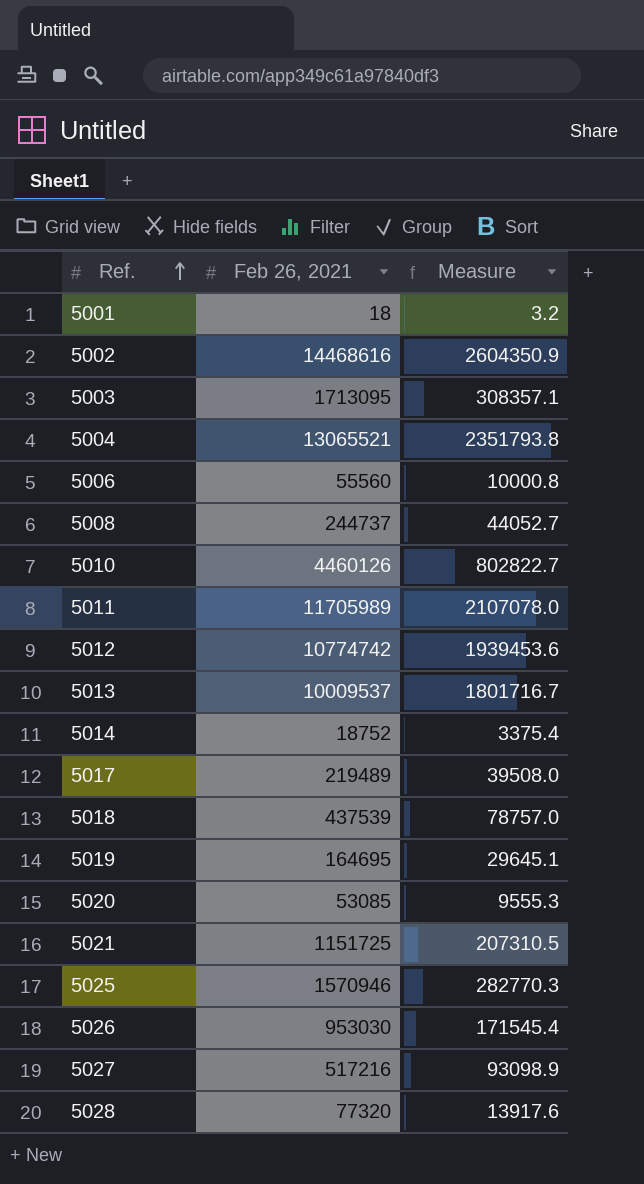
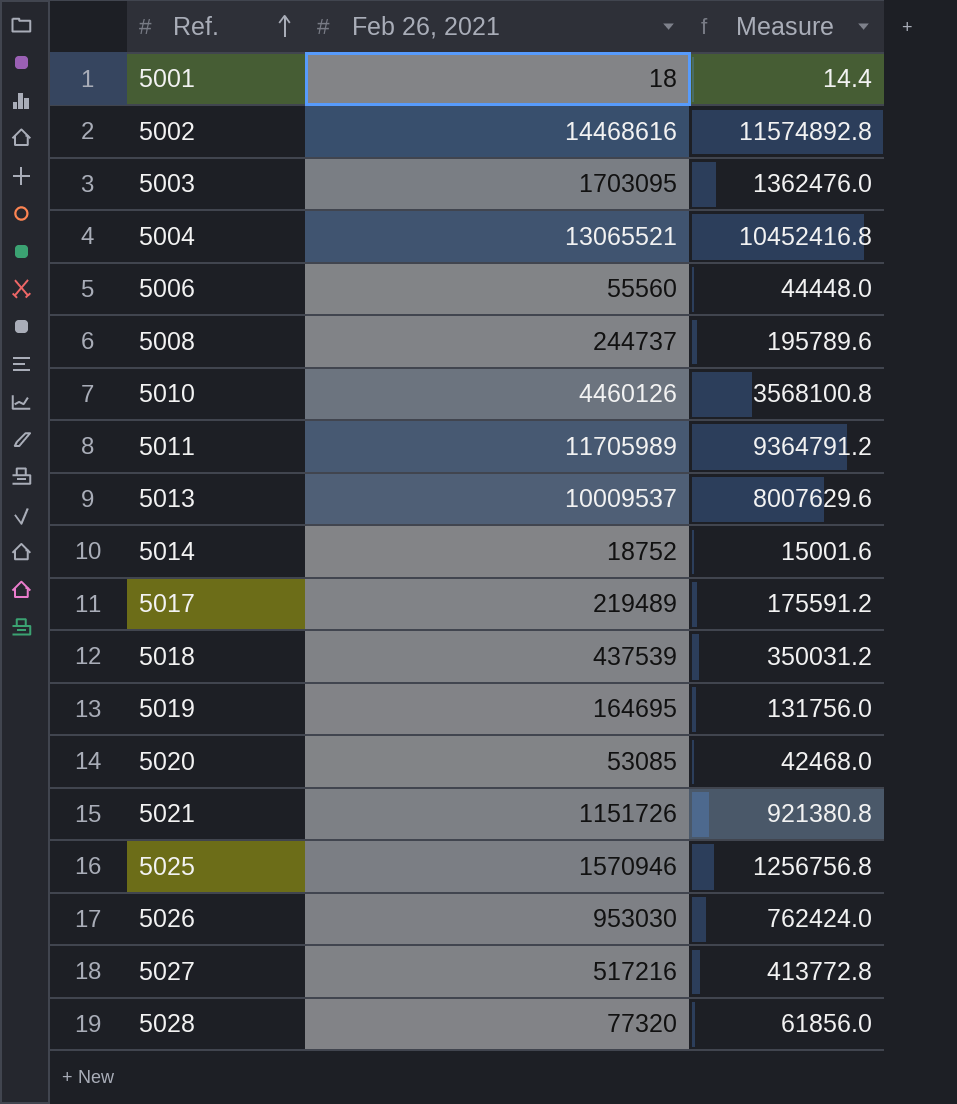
column Measure | formula: [Feb 26, 2021] * 0.18 -> [Feb 26, 2021] * 0.8
row 5012: 10774742 | 1939453.6 -> none
5003 | Feb 26, 2021: 1713095 -> 1703095
5021 | Feb 26, 2021: 1151725 -> 1151726

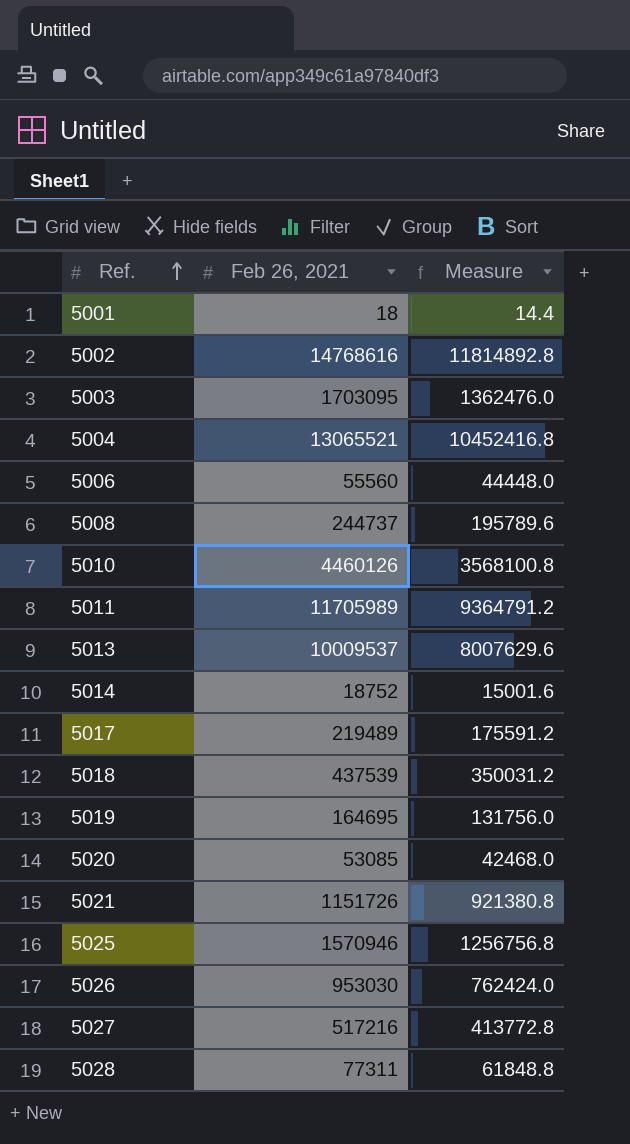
5002 | Feb 26, 2021: 14468616 -> 14768616
5002 | Measure: 11574892.8 -> 11814892.8
5028 | Feb 26, 2021: 77320 -> 77311
5028 | Measure: 61856.0 -> 61848.8

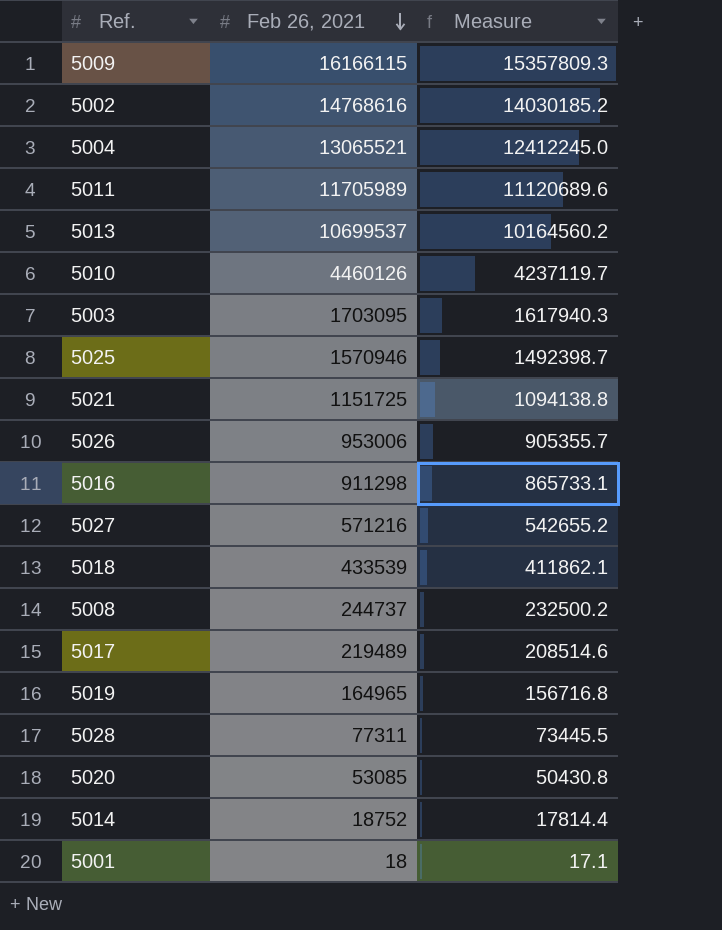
row order: Ref. ascending -> Feb 26, 2021 descending
column Measure | formula: [Feb 26, 2021] * 0.8 -> [Feb 26, 2021] * 0.95
row 5006: 55560 | 44448.0 -> none
row 5009: none -> 16166115 | 15357809.3
5013 | Feb 26, 2021: 10009537 -> 10699537
5021 | Feb 26, 2021: 1151726 -> 1151725
5026 | Feb 26, 2021: 953030 -> 953006
row 5016: none -> 911298 | 865733.1
5027 | Feb 26, 2021: 517216 -> 571216
5018 | Feb 26, 2021: 437539 -> 433539
5019 | Feb 26, 2021: 164695 -> 164965

